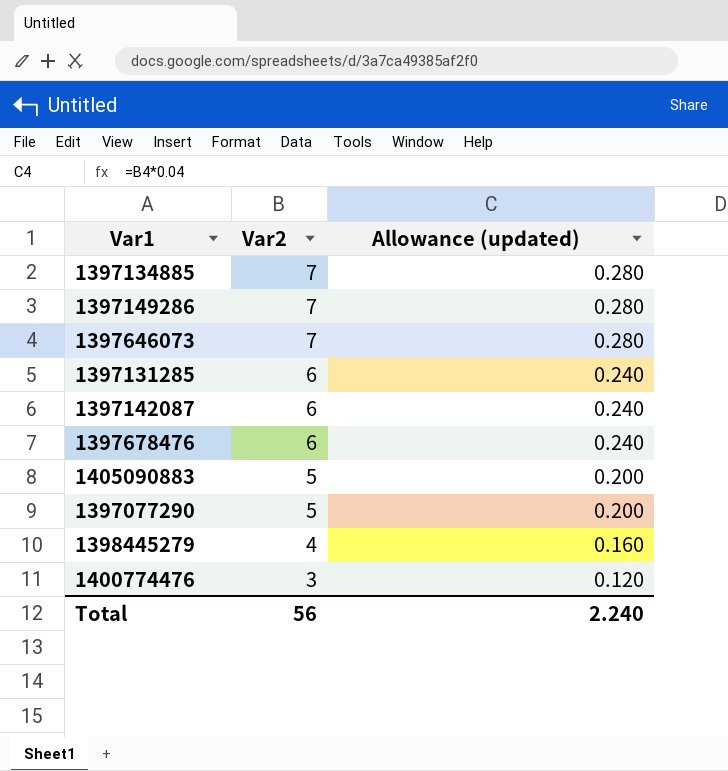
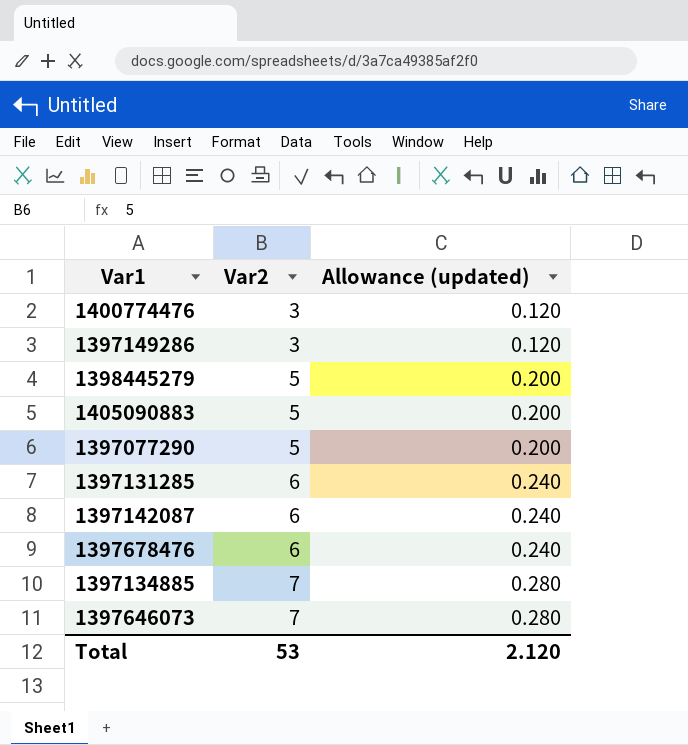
row order: Var2 descending -> Var2 ascending
1397149286 | Var2: 7 -> 3
1397149286 | Allowance (updated): 0.280 -> 0.120
1398445279 | Var2: 4 -> 5
1398445279 | Allowance (updated): 0.160 -> 0.200
Total | Var2: 56 -> 53
Total | Allowance (updated): 2.240 -> 2.120

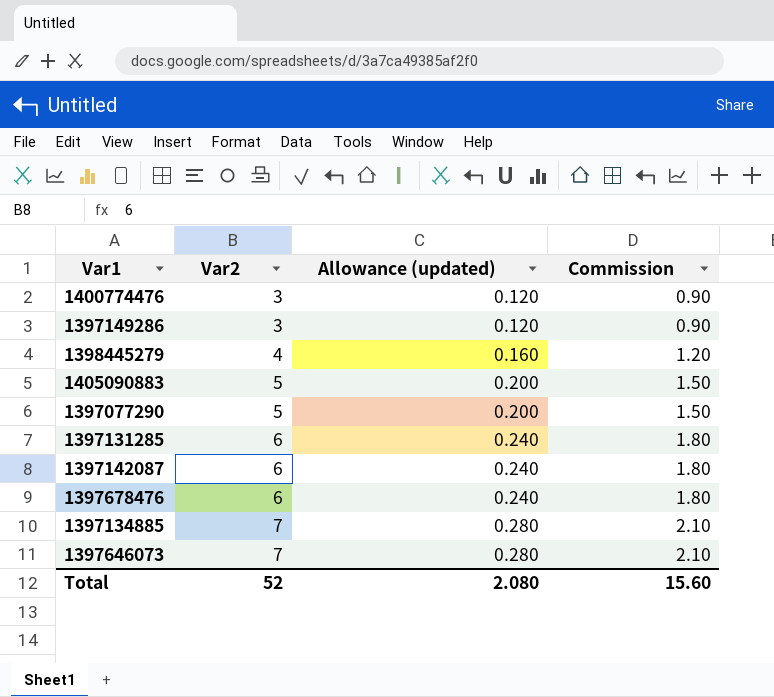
column Commission | formula: none -> [Var2] * 0.3
1398445279 | Var2: 5 -> 4
1398445279 | Allowance (updated): 0.200 -> 0.160
Total | Var2: 53 -> 52
Total | Allowance (updated): 2.120 -> 2.080

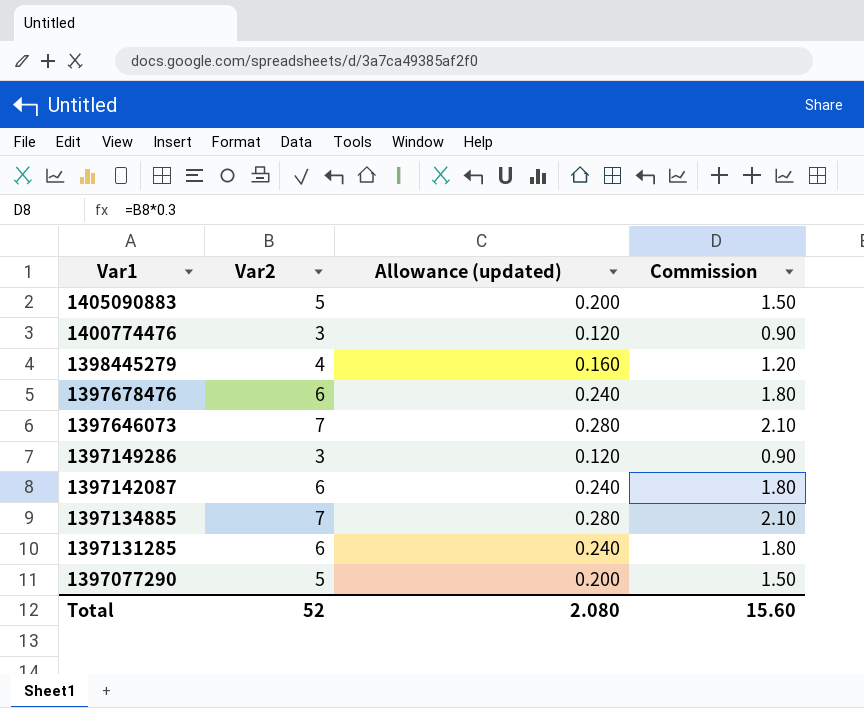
row order: Var2 ascending -> Var1 descending

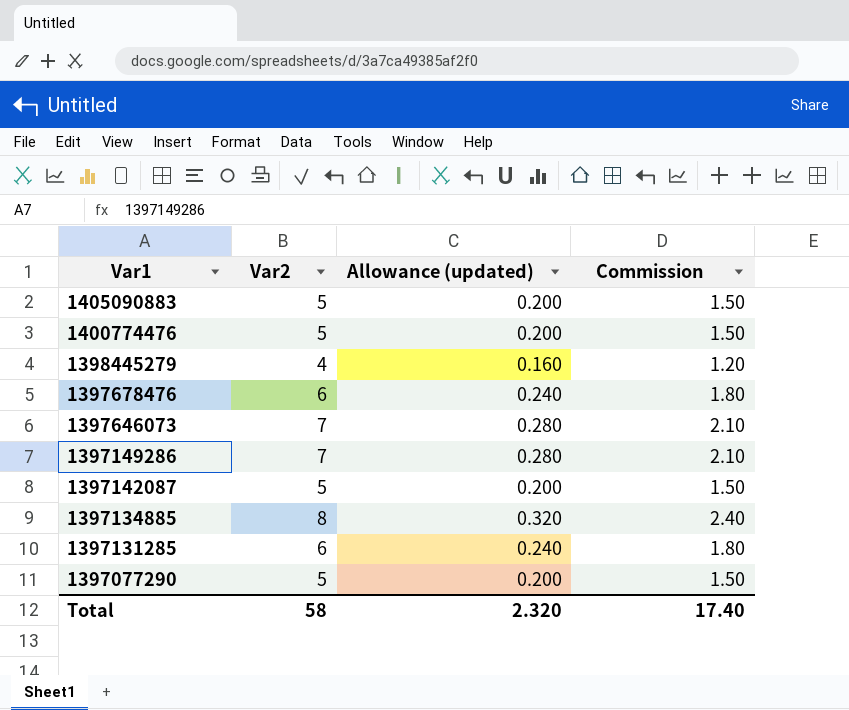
1400774476 | Var2: 3 -> 5
1400774476 | Allowance (updated): 0.120 -> 0.200
1400774476 | Commission: 0.90 -> 1.50
1397149286 | Var2: 3 -> 7
1397149286 | Allowance (updated): 0.120 -> 0.280
1397149286 | Commission: 0.90 -> 2.10
1397142087 | Var2: 6 -> 5
1397142087 | Allowance (updated): 0.240 -> 0.200
1397142087 | Commission: 1.80 -> 1.50
1397134885 | Var2: 7 -> 8
1397134885 | Allowance (updated): 0.280 -> 0.320
1397134885 | Commission: 2.10 -> 2.40
Total | Var2: 52 -> 58
Total | Allowance (updated): 2.080 -> 2.320
Total | Commission: 15.60 -> 17.40

